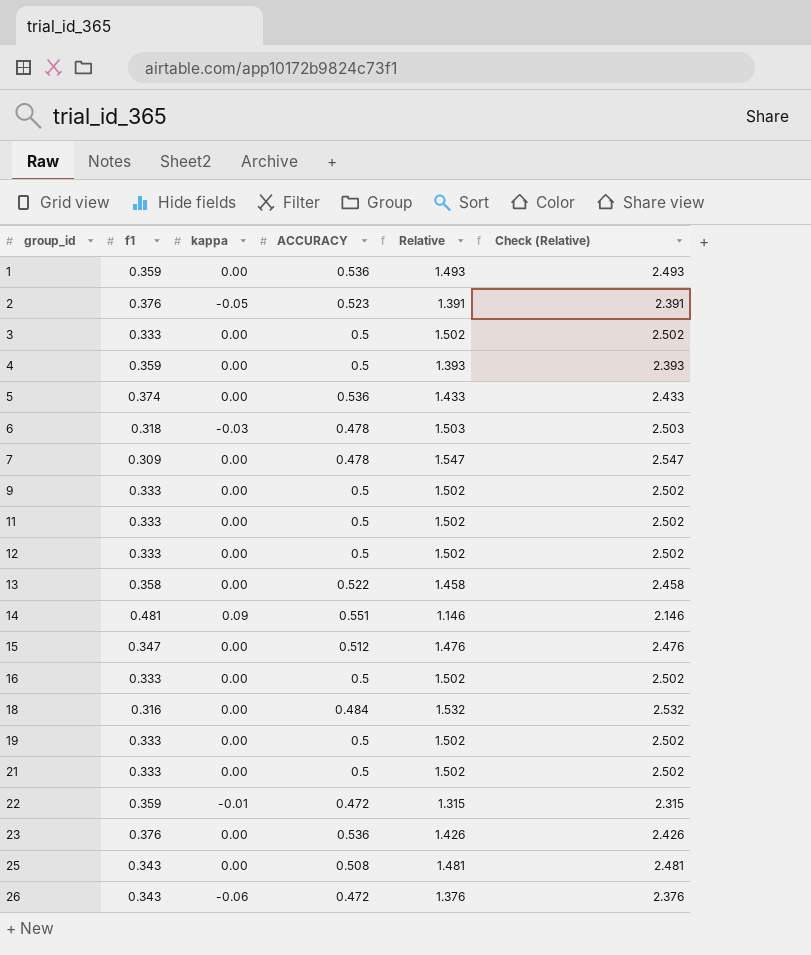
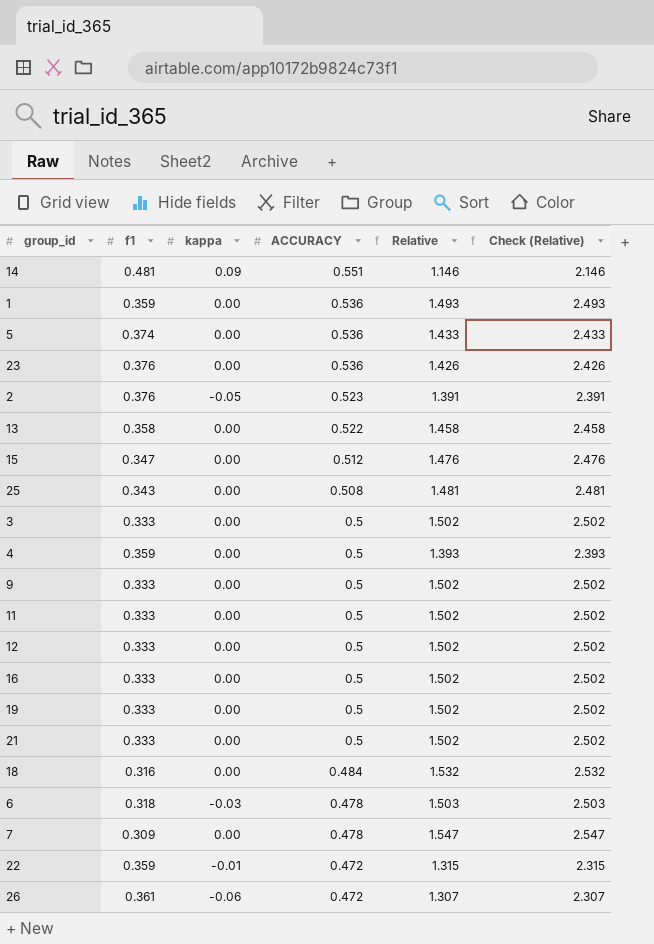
row order: group_id ascending -> ACCURACY descending
26 | f1: 0.343 -> 0.361
26 | Relative: 1.376 -> 1.307
26 | Check (Relative): 2.376 -> 2.307

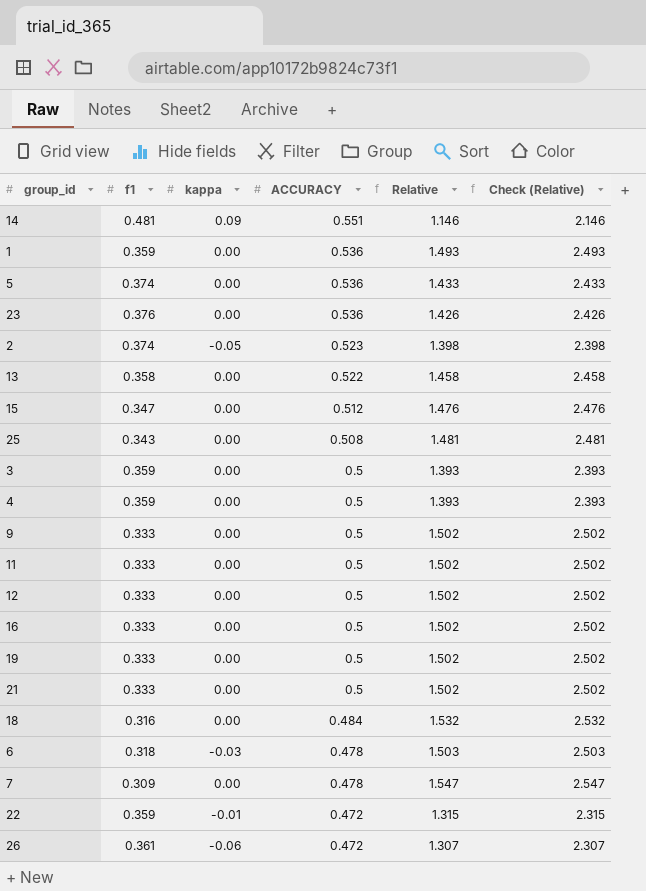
2 | f1: 0.376 -> 0.374
2 | Relative: 1.391 -> 1.398
2 | Check (Relative): 2.391 -> 2.398
3 | f1: 0.333 -> 0.359
3 | Relative: 1.502 -> 1.393
3 | Check (Relative): 2.502 -> 2.393

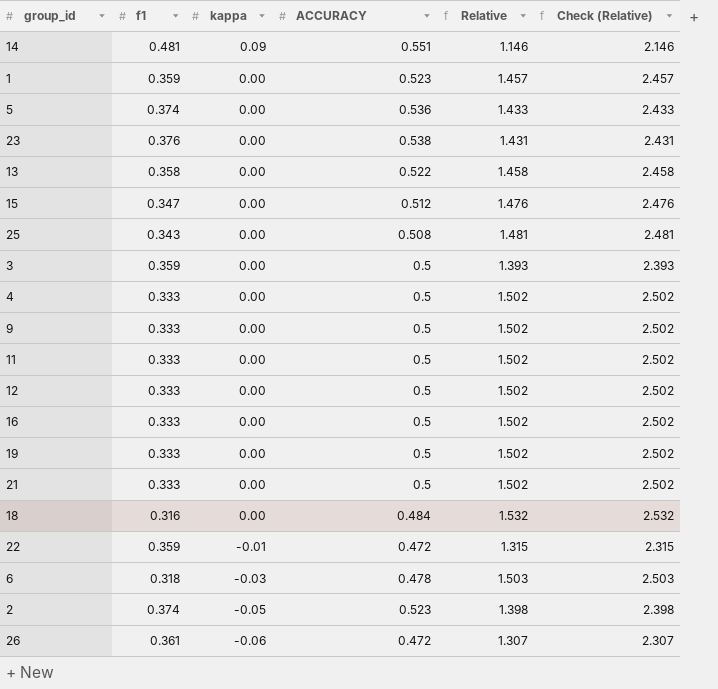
row order: ACCURACY descending -> kappa descending
row 7: 0.309 | 0.00 | 0.478 | 1.547 | 2.547 -> none
1 | ACCURACY: 0.536 -> 0.523
1 | Relative: 1.493 -> 1.457
1 | Check (Relative): 2.493 -> 2.457
23 | ACCURACY: 0.536 -> 0.538
23 | Relative: 1.426 -> 1.431
23 | Check (Relative): 2.426 -> 2.431
4 | f1: 0.359 -> 0.333
4 | Relative: 1.393 -> 1.502
4 | Check (Relative): 2.393 -> 2.502

